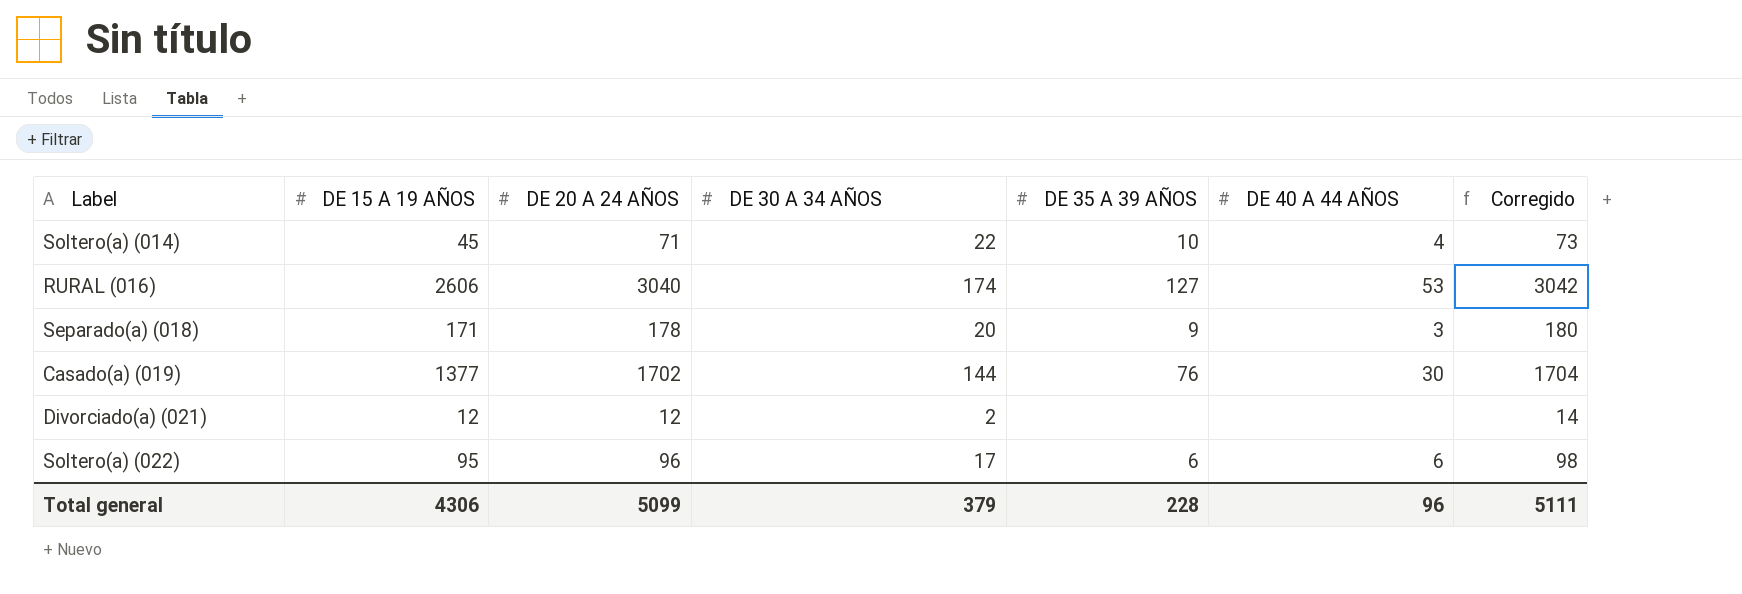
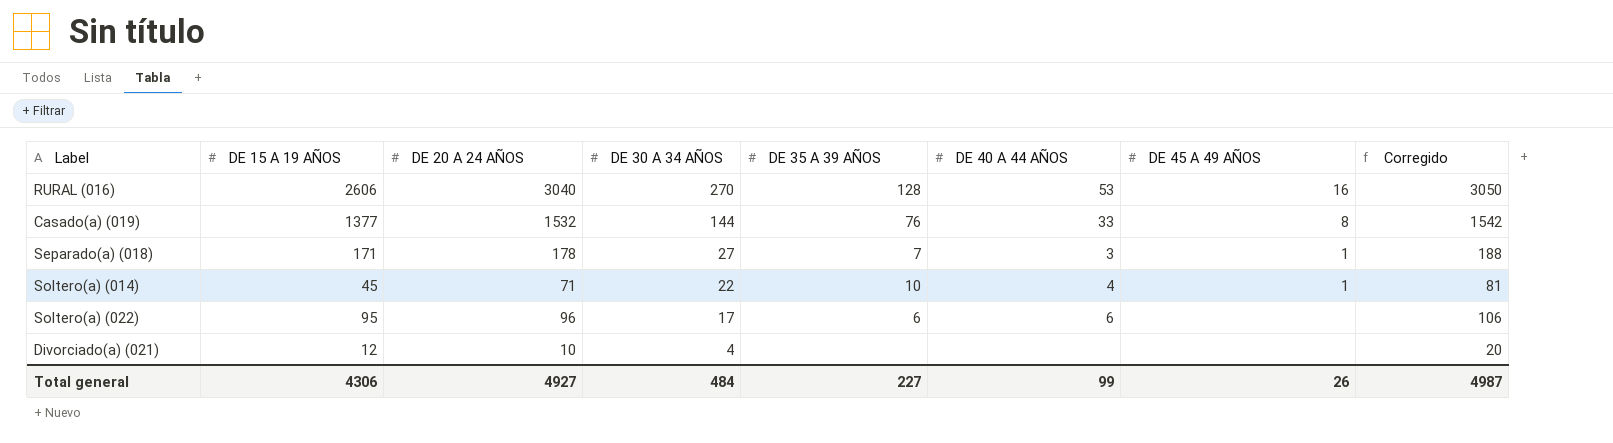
row order: none -> DE 30 A 34 AÑOS descending
column DE 45 A 49 AÑOS | position: none -> 7
column Corregido | formula: [DE 20 A 24 AÑOS] + 2 -> [DE 20 A 24 AÑOS] + 10
RURAL (016) | DE 30 A 34 AÑOS: 174 -> 270
RURAL (016) | DE 35 A 39 AÑOS: 127 -> 128
Casado(a) (019) | DE 20 A 24 AÑOS: 1702 -> 1532
Casado(a) (019) | DE 40 A 44 AÑOS: 30 -> 33
Separado(a) (018) | DE 30 A 34 AÑOS: 20 -> 27
Separado(a) (018) | DE 35 A 39 AÑOS: 9 -> 7
Divorciado(a) (021) | DE 20 A 24 AÑOS: 12 -> 10
Divorciado(a) (021) | DE 30 A 34 AÑOS: 2 -> 4
Total general | DE 20 A 24 AÑOS: 5099 -> 4927
Total general | DE 30 A 34 AÑOS: 379 -> 484
Total general | DE 35 A 39 AÑOS: 228 -> 227
Total general | DE 40 A 44 AÑOS: 96 -> 99
Total general | Corregido: 5111 -> 4987

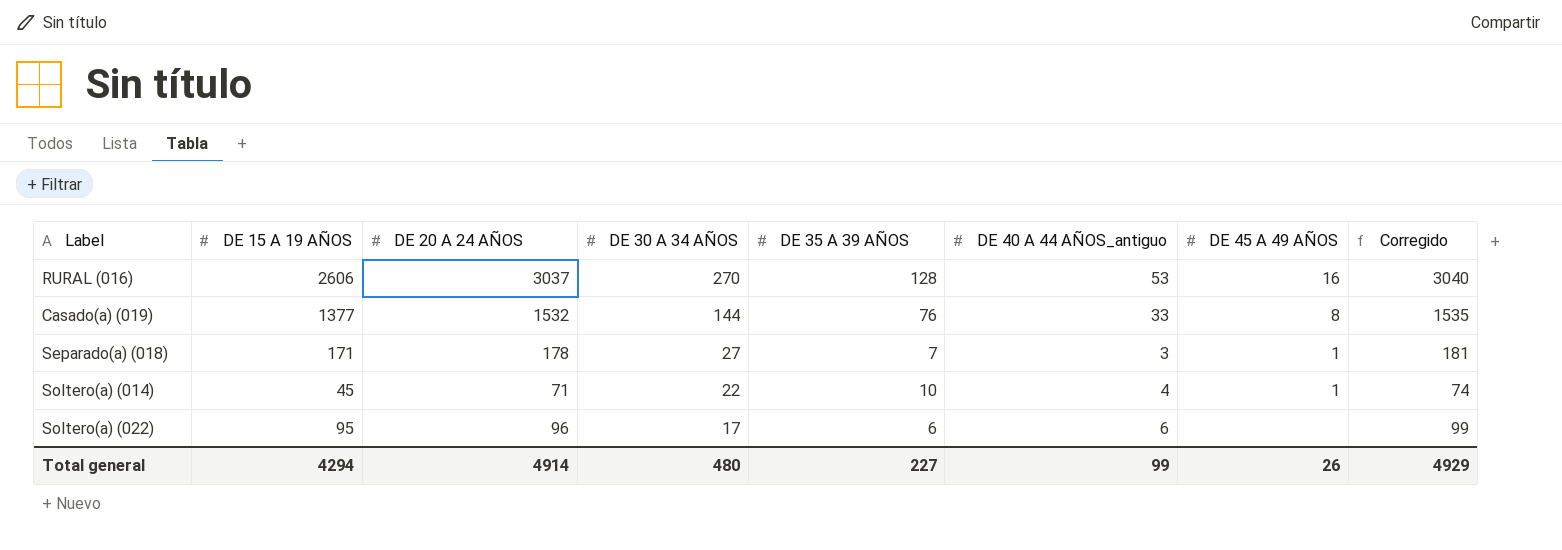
column name: DE 40 A 44 AÑOS -> DE 40 A 44 AÑOS_antiguo
column Corregido | formula: [DE 20 A 24 AÑOS] + 10 -> [DE 20 A 24 AÑOS] + 3
row Divorciado(a) (021): 12 | 10 | 4 | none | none | none | 20 -> none
RURAL (016) | DE 20 A 24 AÑOS: 3040 -> 3037
Total general | DE 15 A 19 AÑOS: 4306 -> 4294
Total general | DE 20 A 24 AÑOS: 4927 -> 4914
Total general | DE 30 A 34 AÑOS: 484 -> 480
Total general | Corregido: 4987 -> 4929

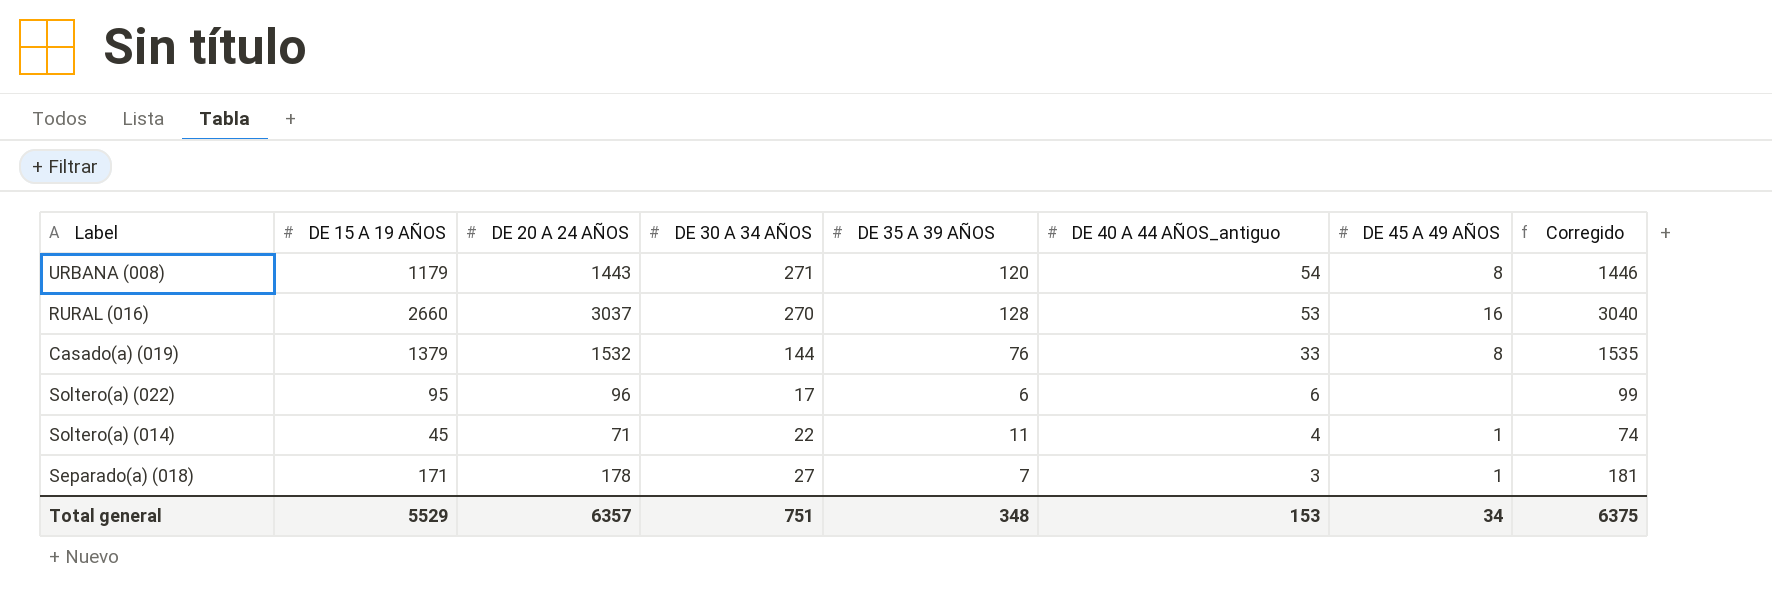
row order: DE 30 A 34 AÑOS descending -> DE 40 A 44 AÑOS_antiguo descending
row URBANA (008): none -> 1179 | 1443 | 271 | 120 | 54 | 8 | 1446
RURAL (016) | DE 15 A 19 AÑOS: 2606 -> 2660
Casado(a) (019) | DE 15 A 19 AÑOS: 1377 -> 1379
Soltero(a) (014) | DE 35 A 39 AÑOS: 10 -> 11
Total general | DE 15 A 19 AÑOS: 4294 -> 5529
Total general | DE 20 A 24 AÑOS: 4914 -> 6357
Total general | DE 30 A 34 AÑOS: 480 -> 751
Total general | DE 35 A 39 AÑOS: 227 -> 348
Total general | DE 40 A 44 AÑOS_antiguo: 99 -> 153
Total general | DE 45 A 49 AÑOS: 26 -> 34
Total general | Corregido: 4929 -> 6375

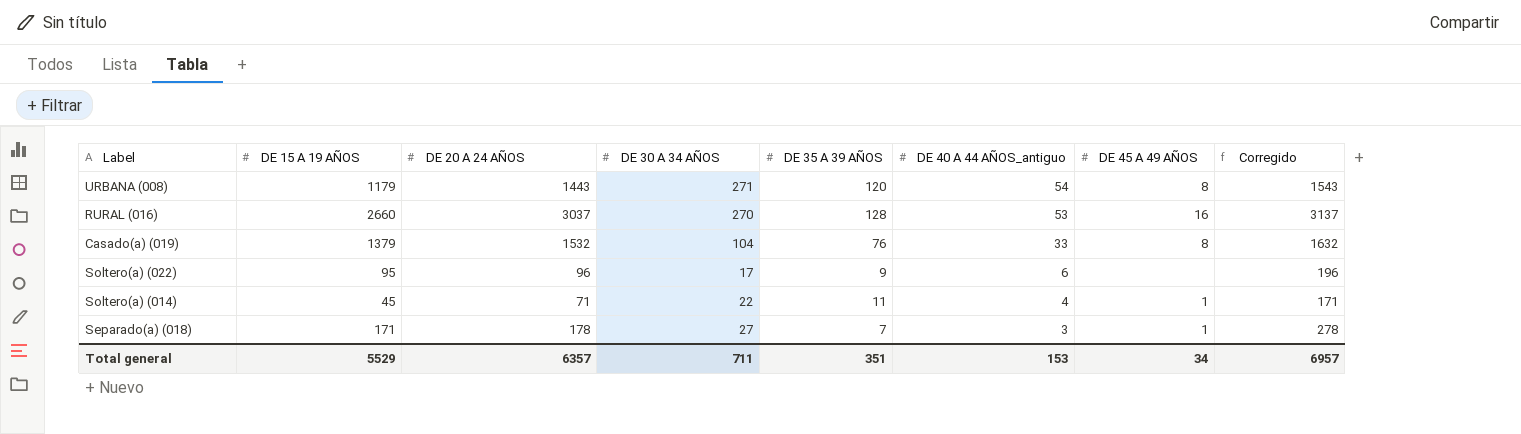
column Corregido | formula: [DE 20 A 24 AÑOS] + 3 -> [DE 20 A 24 AÑOS] + 100
Casado(a) (019) | DE 30 A 34 AÑOS: 144 -> 104
Soltero(a) (022) | DE 35 A 39 AÑOS: 6 -> 9
Total general | DE 30 A 34 AÑOS: 751 -> 711
Total general | DE 35 A 39 AÑOS: 348 -> 351
Total general | Corregido: 6375 -> 6957

